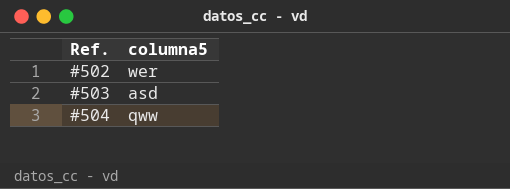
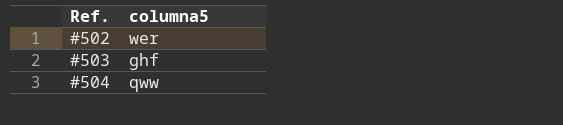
#503 | columna5: asd -> ghf

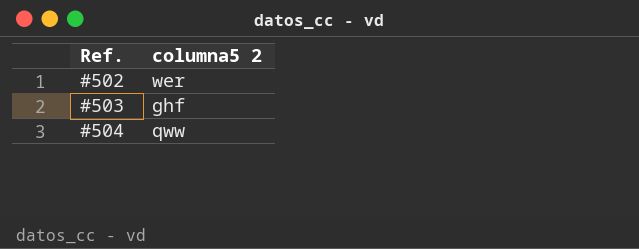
column name: columna5 -> columna5 2

